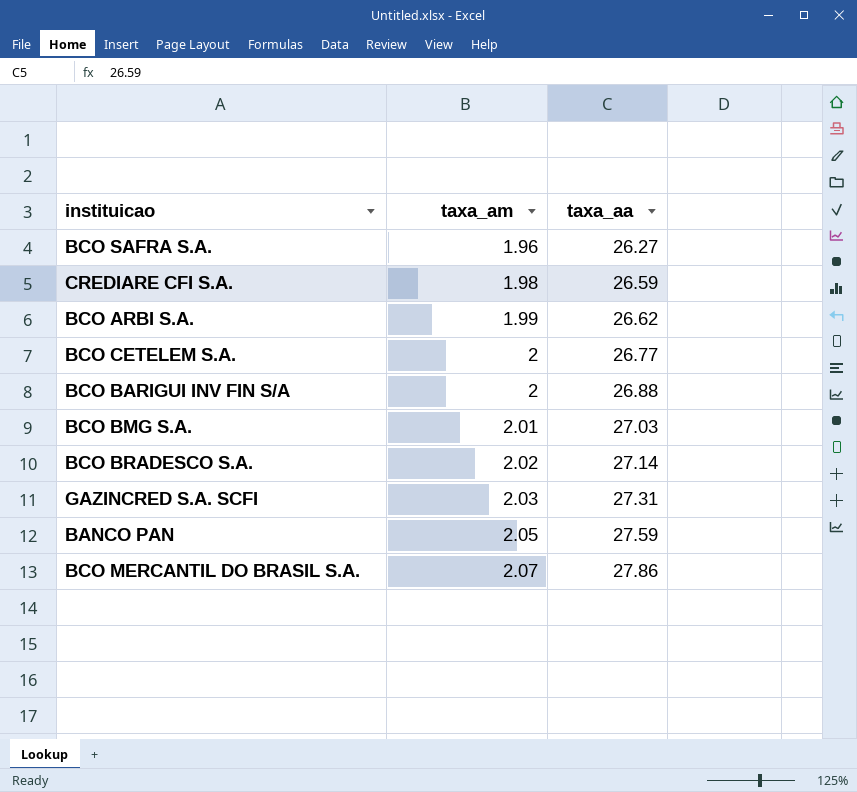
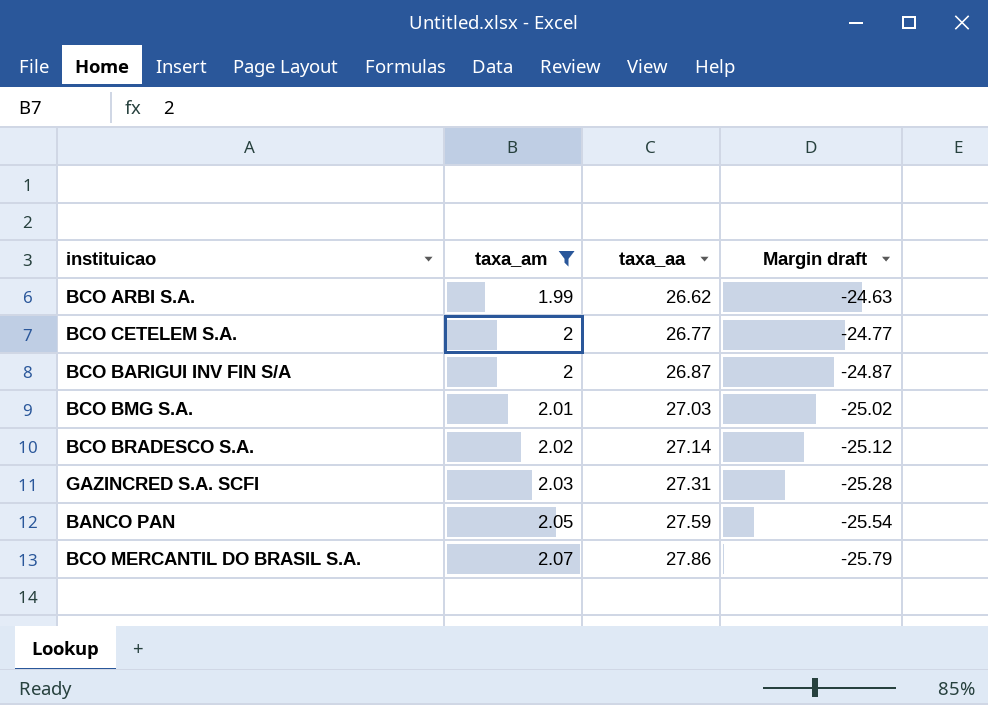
filter: none -> taxa_am >= 1.99
column Margin draft | formula: none -> [taxa_am] - [taxa_aa]
BCO BARIGUI INV FIN S/A | taxa_aa: 26.88 -> 26.87

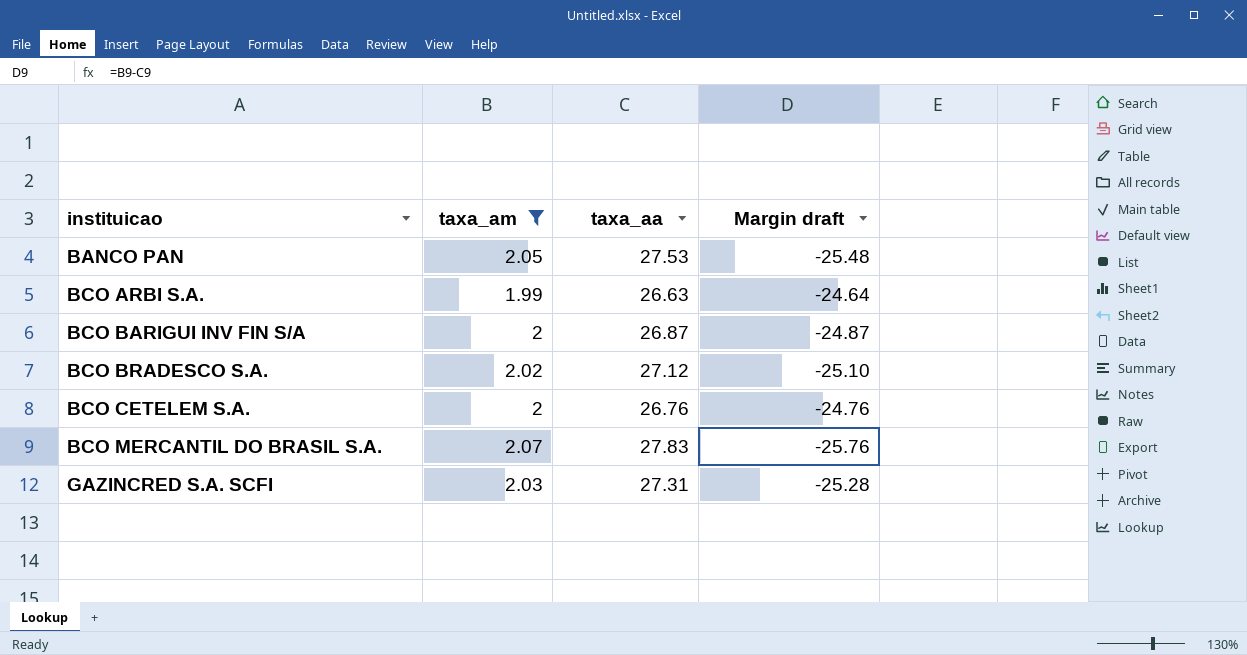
row order: taxa_am ascending -> instituicao ascending
row BCO BMG S.A.: 2.01 | 27.03 | -25.02 -> none
BANCO PAN | taxa_aa: 27.59 -> 27.53
BANCO PAN | Margin draft: -25.54 -> -25.48
BCO ARBI S.A. | taxa_aa: 26.62 -> 26.63
BCO ARBI S.A. | Margin draft: -24.63 -> -24.64
BCO BRADESCO S.A. | taxa_aa: 27.14 -> 27.12
BCO BRADESCO S.A. | Margin draft: -25.12 -> -25.10
BCO CETELEM S.A. | taxa_aa: 26.77 -> 26.76
BCO CETELEM S.A. | Margin draft: -24.77 -> -24.76
BCO MERCANTIL DO BRASIL S.A. | taxa_aa: 27.86 -> 27.83
BCO MERCANTIL DO BRASIL S.A. | Margin draft: -25.79 -> -25.76

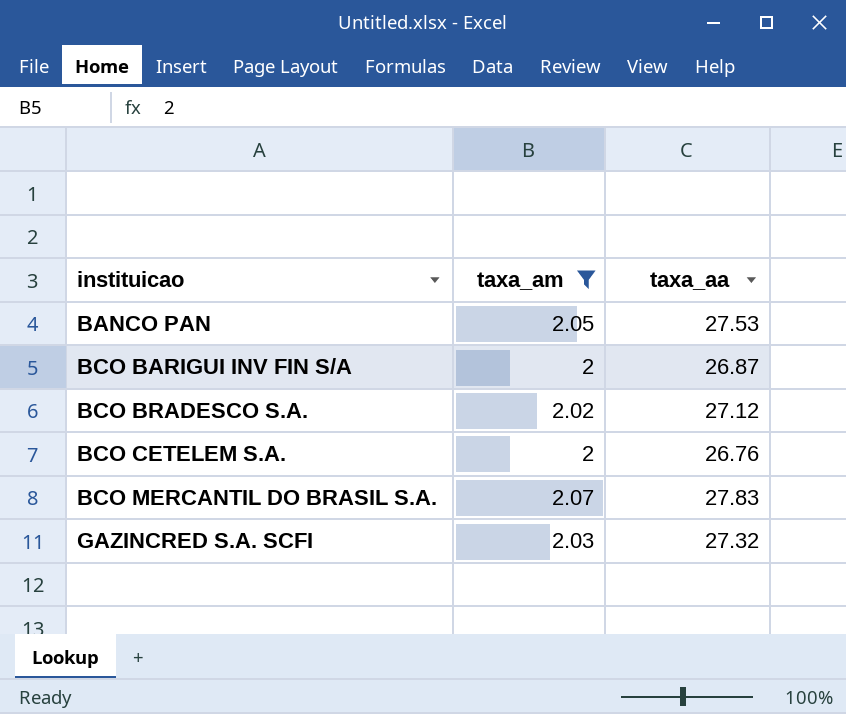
column Margin draft | formula: [taxa_am] - [taxa_aa] -> none
row BCO ARBI S.A.: 1.99 | 26.63 | -24.64 -> none
GAZINCRED S.A. SCFI | taxa_aa: 27.31 -> 27.32

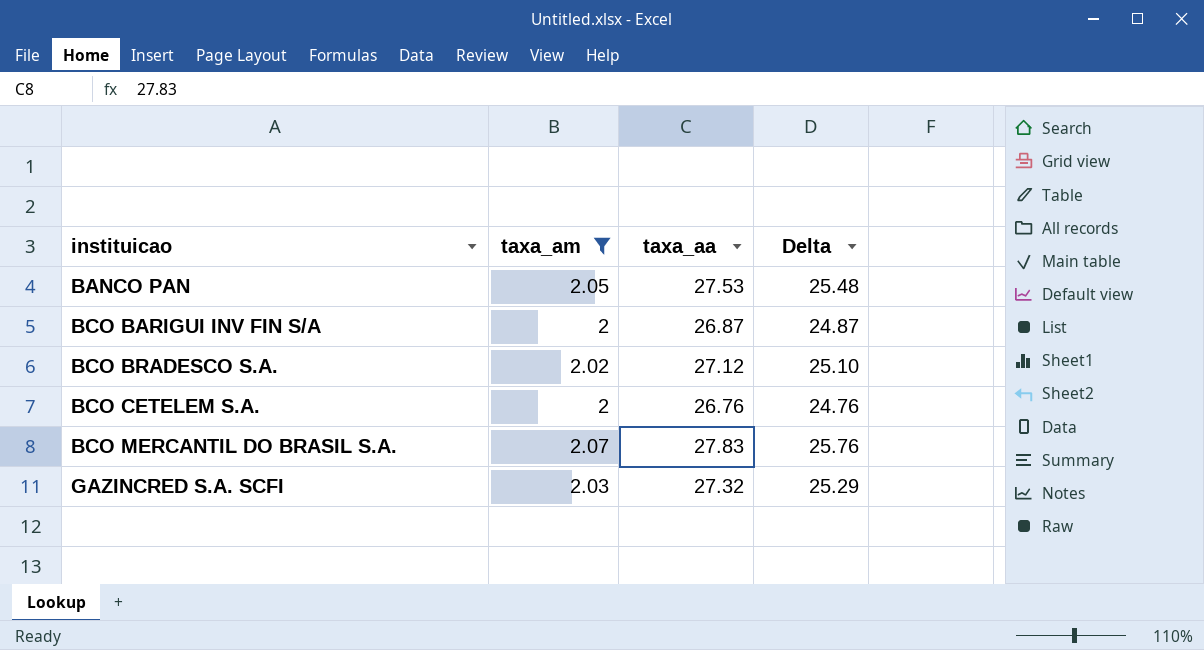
column Delta | formula: none -> [taxa_aa] - [taxa_am]

